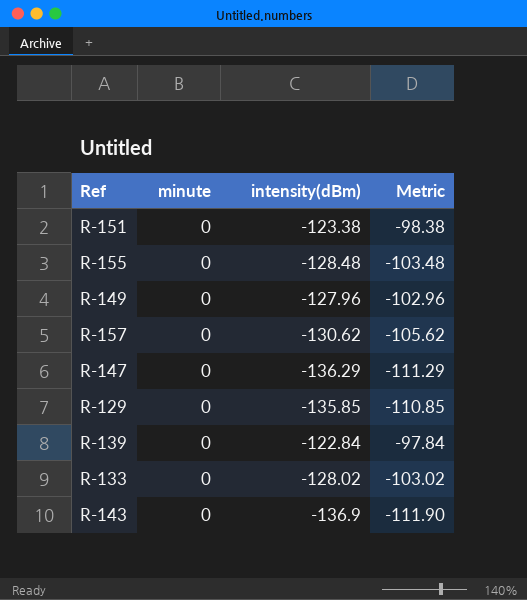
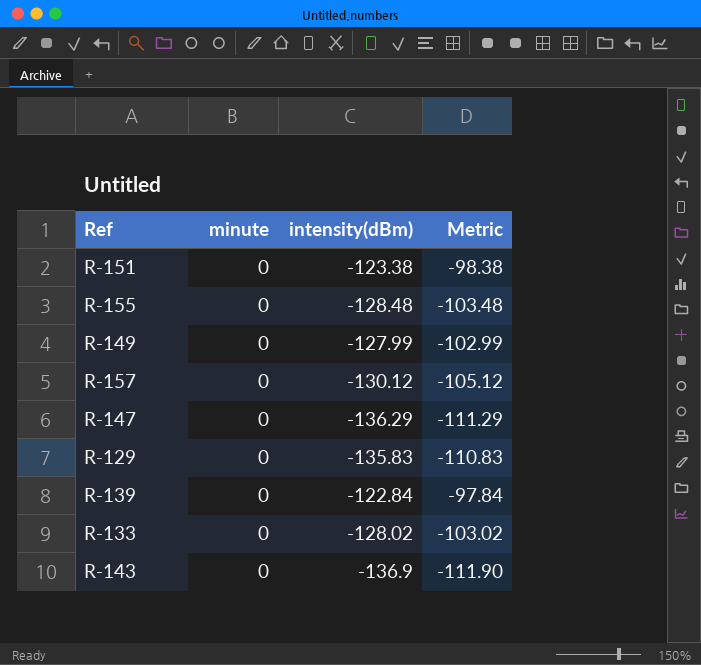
R-149 | intensity(dBm): -127.96 -> -127.99
R-149 | Metric: -102.96 -> -102.99
R-157 | intensity(dBm): -130.62 -> -130.12
R-157 | Metric: -105.62 -> -105.12
R-129 | intensity(dBm): -135.85 -> -135.83
R-129 | Metric: -110.85 -> -110.83

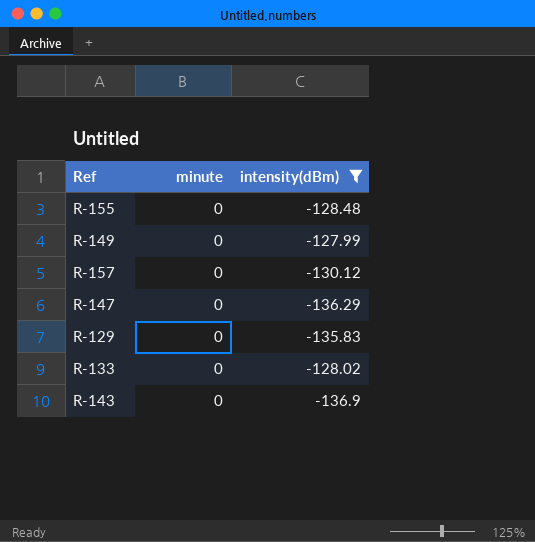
filter: none -> intensity(dBm) <= -127.99
column Metric | formula: [intensity(dBm)] + 25 -> none

